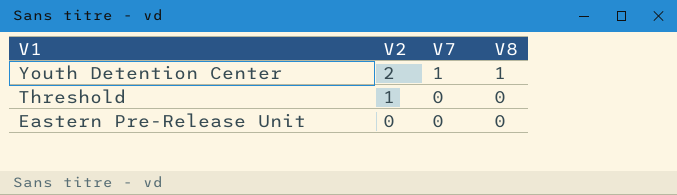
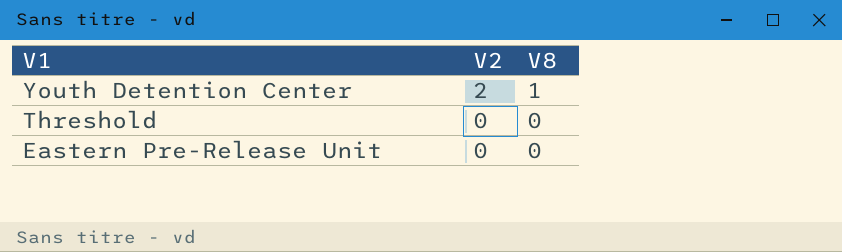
column V7 | position: 3 -> none
Threshold | V2: 1 -> 0

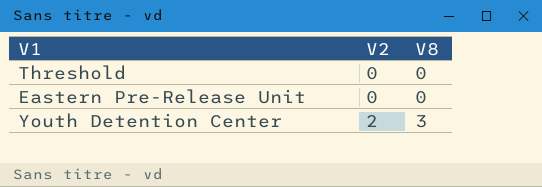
row order: V1 descending -> V2 ascending
Youth Detention Center | V8: 1 -> 3

